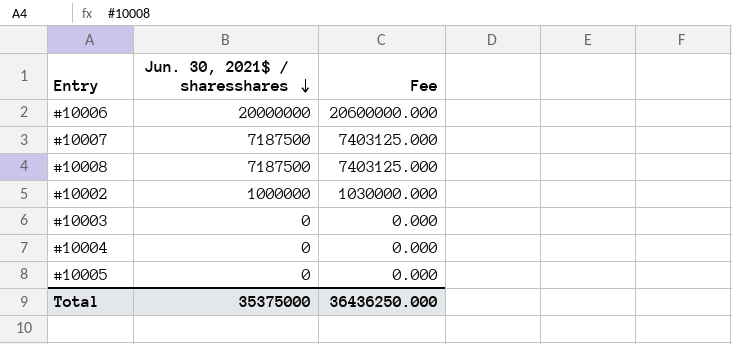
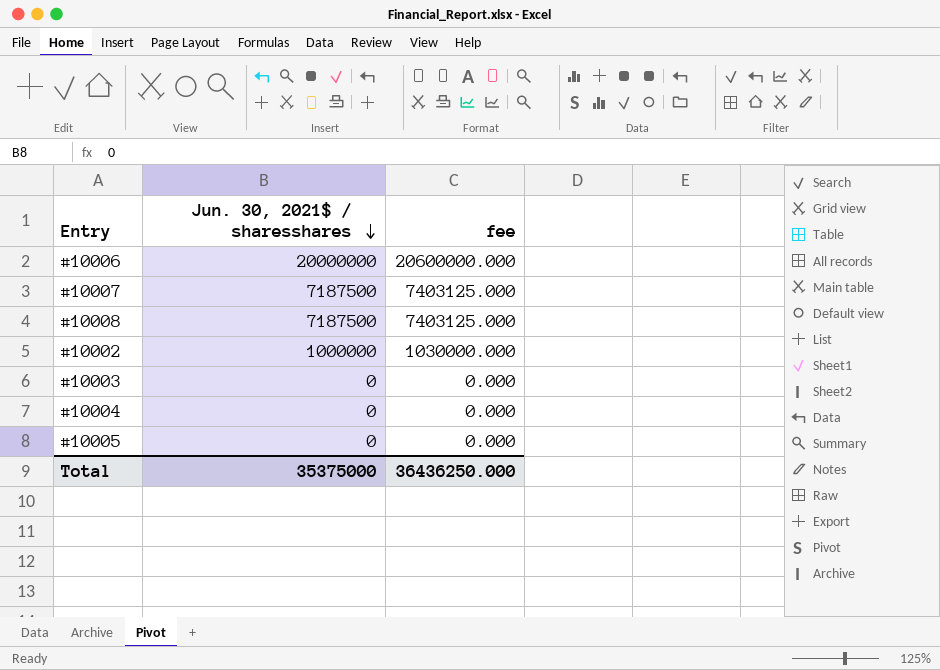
column name: Fee -> fee

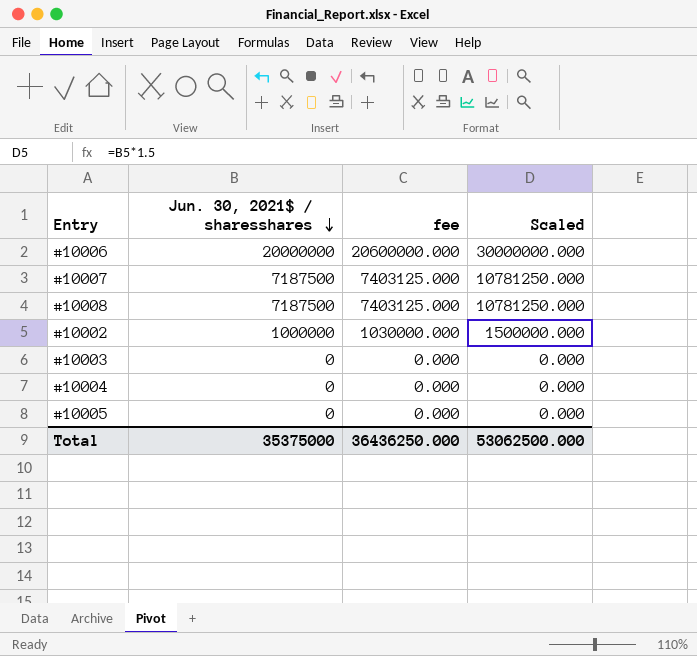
column Scaled | formula: none -> [Jun. 30, 2021$ / sharesshares] * 1.5

